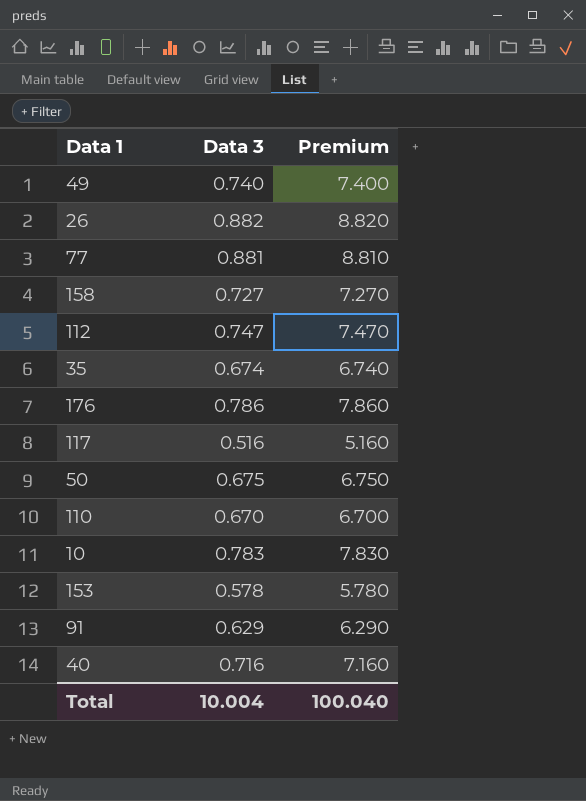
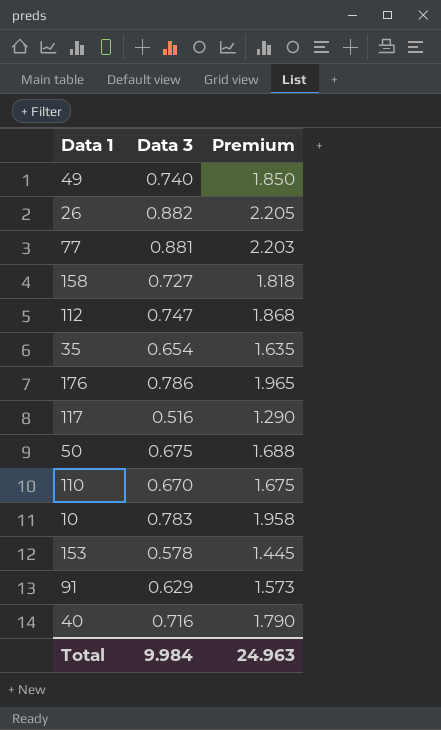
column Premium | formula: [Data 3] * 10 -> [Data 3] * 2.5
35 | Data 3: 0.674 -> 0.654
Total | Data 3: 10.004 -> 9.984
Total | Premium: 100.040 -> 24.963

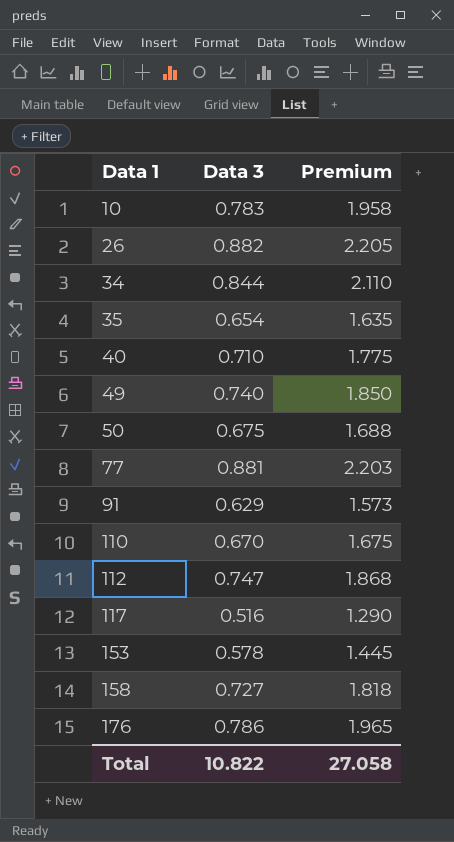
row order: none -> Data 1 ascending
row 34: none -> 0.844 | 2.110
40 | Data 3: 0.716 -> 0.710
40 | Premium: 1.790 -> 1.775
Total | Data 3: 9.984 -> 10.822
Total | Premium: 24.963 -> 27.058

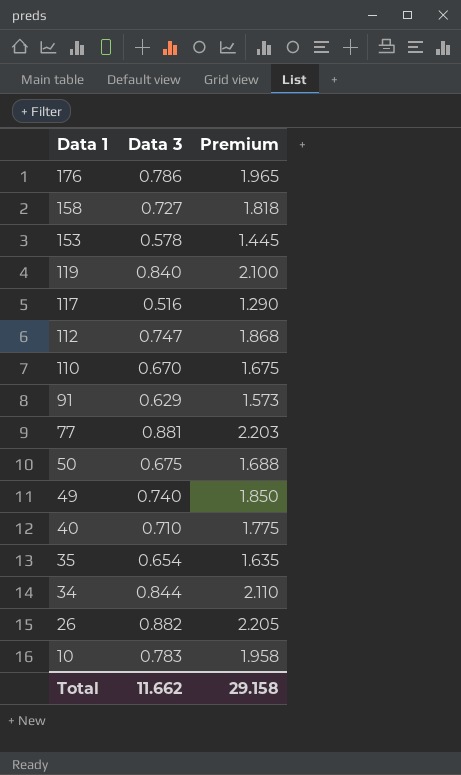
row order: Data 1 ascending -> Data 1 descending
row 119: none -> 0.840 | 2.100
Total | Data 3: 10.822 -> 11.662
Total | Premium: 27.058 -> 29.158

